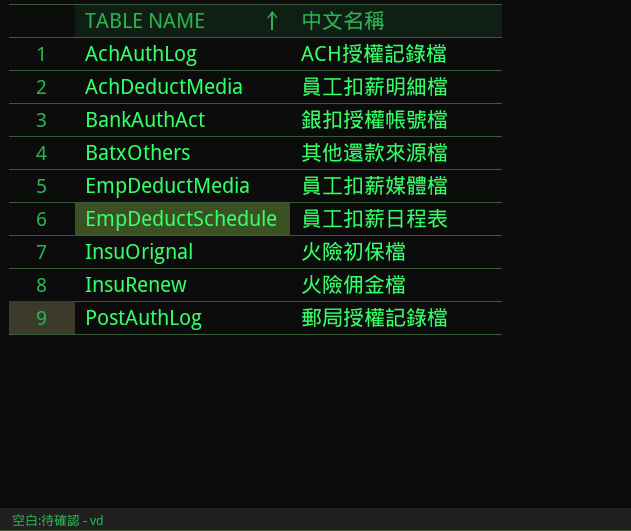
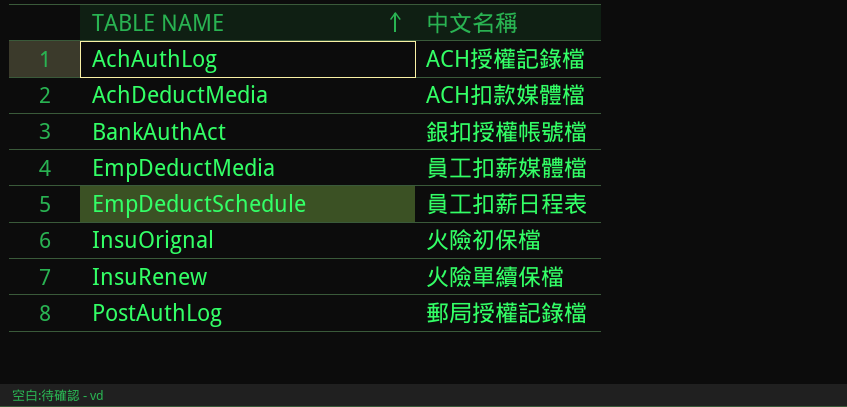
row BatxOthers: 其他還款來源檔 -> none
AchDeductMedia | 中文名稱: 員工扣薪明細檔 -> ACH扣款媒體檔
InsuRenew | 中文名稱: 火險佣金檔 -> 火險單續保檔

